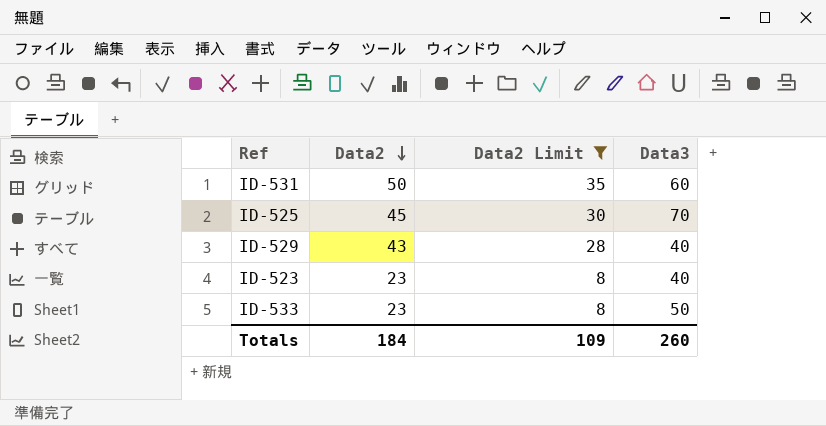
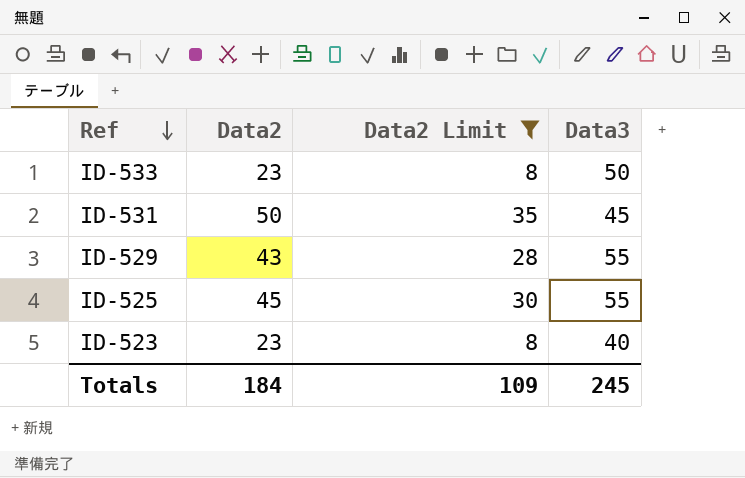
row order: Data2 descending -> Ref descending
ID-531 | Data3: 60 -> 45
ID-529 | Data3: 40 -> 55
ID-525 | Data3: 70 -> 55
Totals | Data3: 260 -> 245

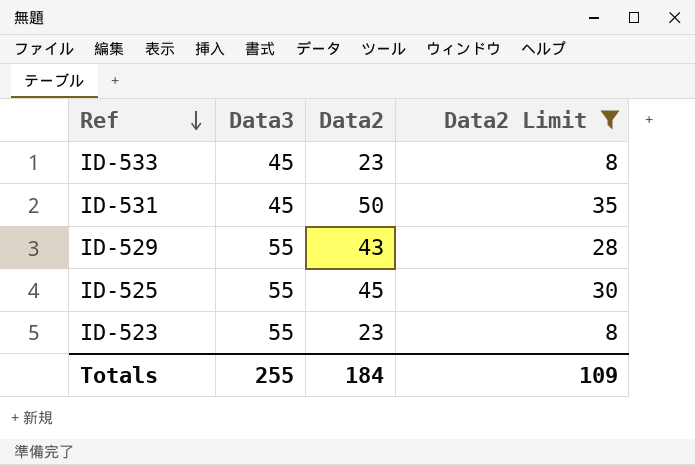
column Data3 | position: 4 -> 2
ID-533 | Data3: 50 -> 45
ID-523 | Data3: 40 -> 55
Totals | Data3: 245 -> 255

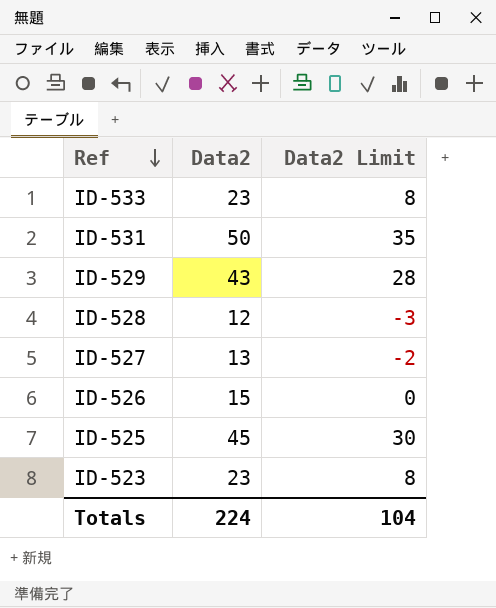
filter: Data2 Limit >= 8 -> none
column Data3 | position: 2 -> none
Totals | Data2: 184 -> 224
Totals | Data2 Limit: 109 -> 104

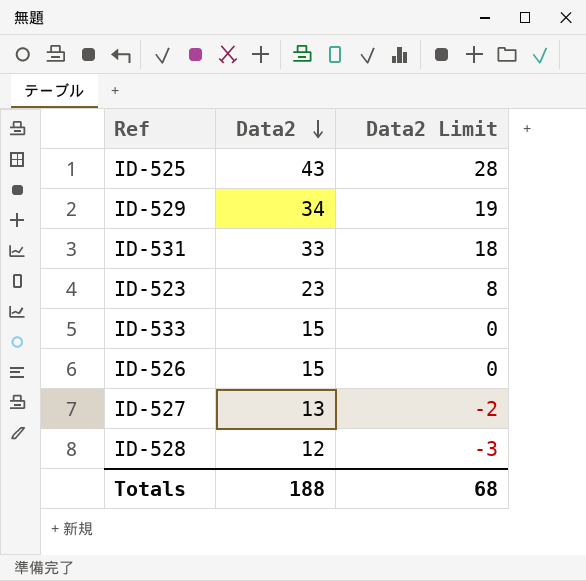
row order: Ref descending -> Data2 descending
ID-525 | Data2: 45 -> 43
ID-525 | Data2 Limit: 30 -> 28
ID-529 | Data2: 43 -> 34
ID-529 | Data2 Limit: 28 -> 19
ID-531 | Data2: 50 -> 33
ID-531 | Data2 Limit: 35 -> 18
ID-533 | Data2: 23 -> 15
ID-533 | Data2 Limit: 8 -> 0
Totals | Data2: 224 -> 188
Totals | Data2 Limit: 104 -> 68

